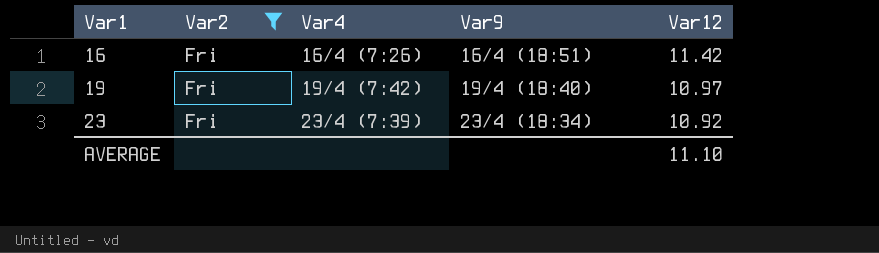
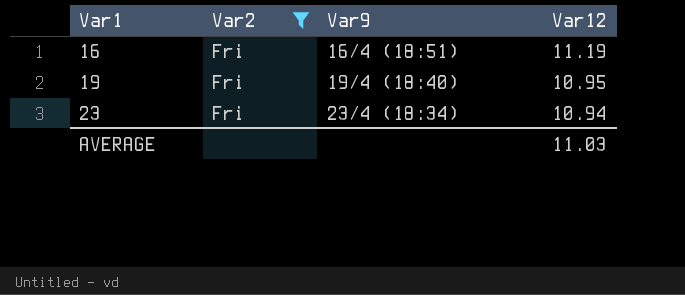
column Var4 | position: 3 -> none
16 | Var12: 11.42 -> 11.19
19 | Var12: 10.97 -> 10.95
23 | Var12: 10.92 -> 10.94
AVERAGE | Var12: 11.10 -> 11.03

